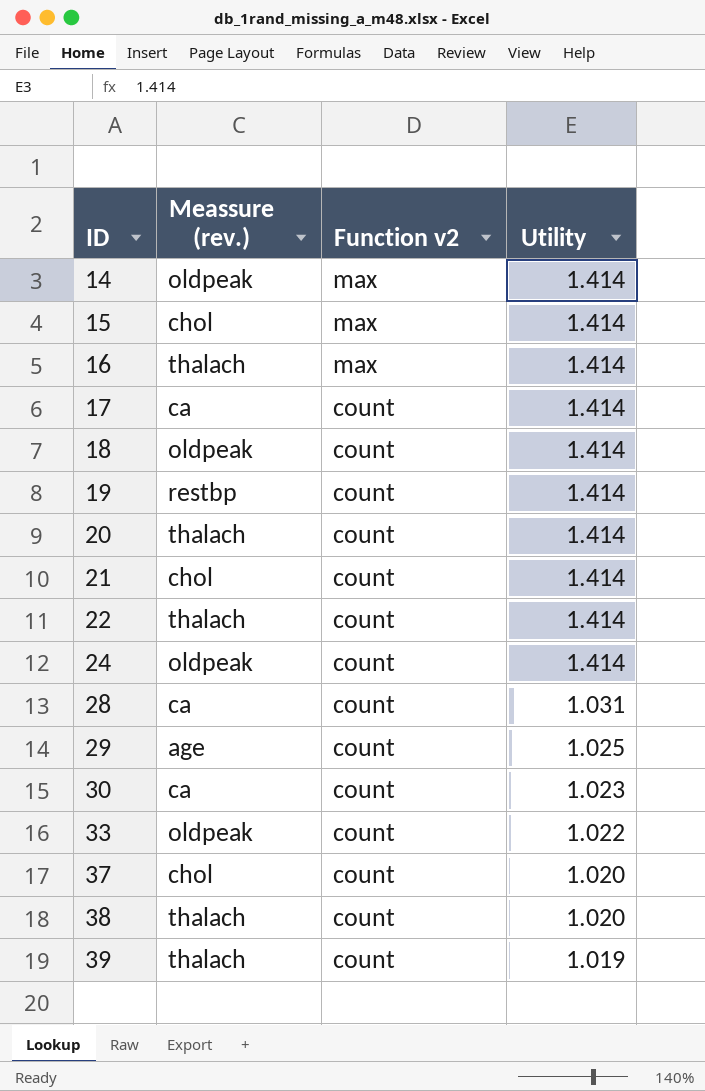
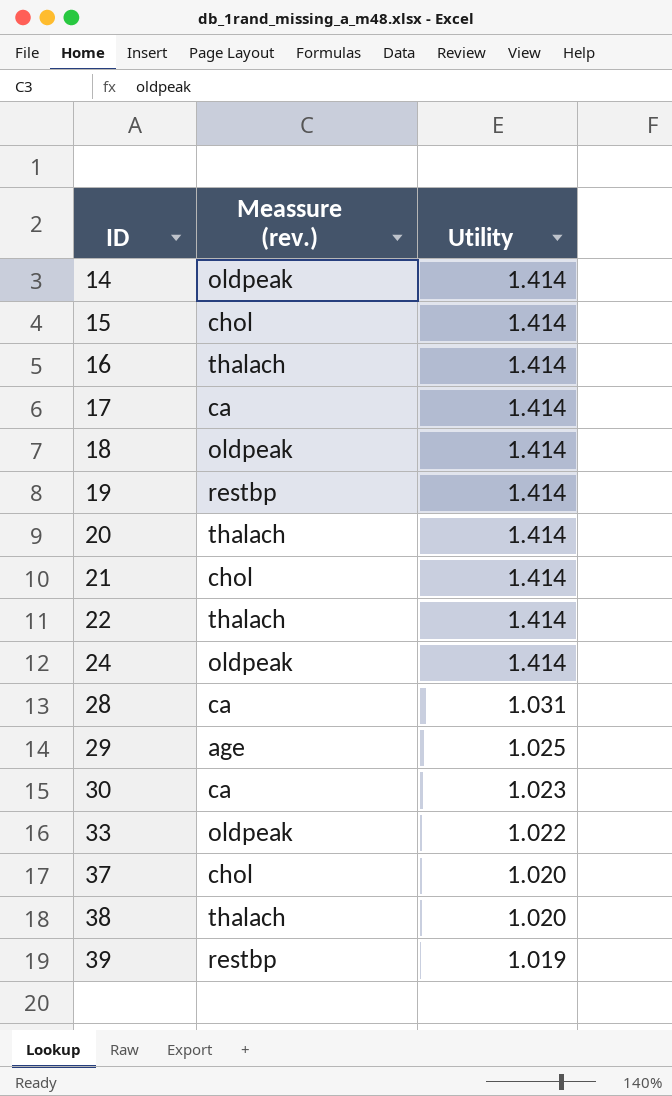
column Function v2 | position: 3 -> none
39 | Meassure (rev.): thalach -> restbp

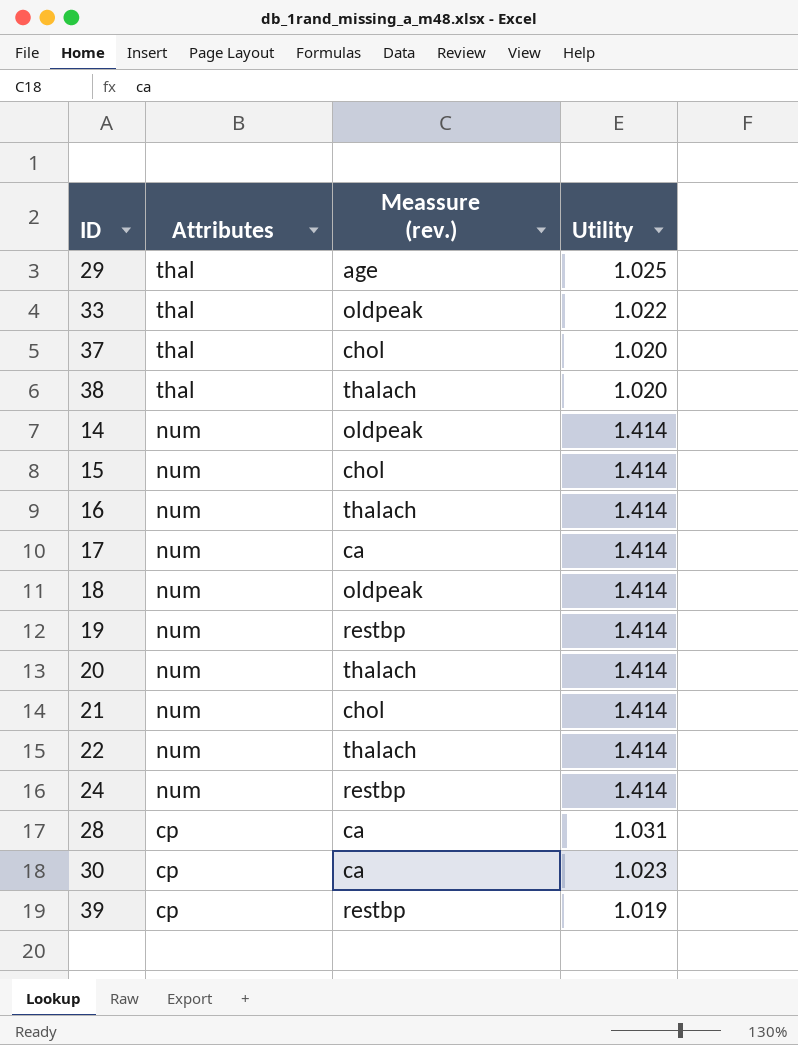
row order: ID ascending -> Attributes descending
column Attributes | position: none -> 2
24 | Meassure (rev.): oldpeak -> restbp

